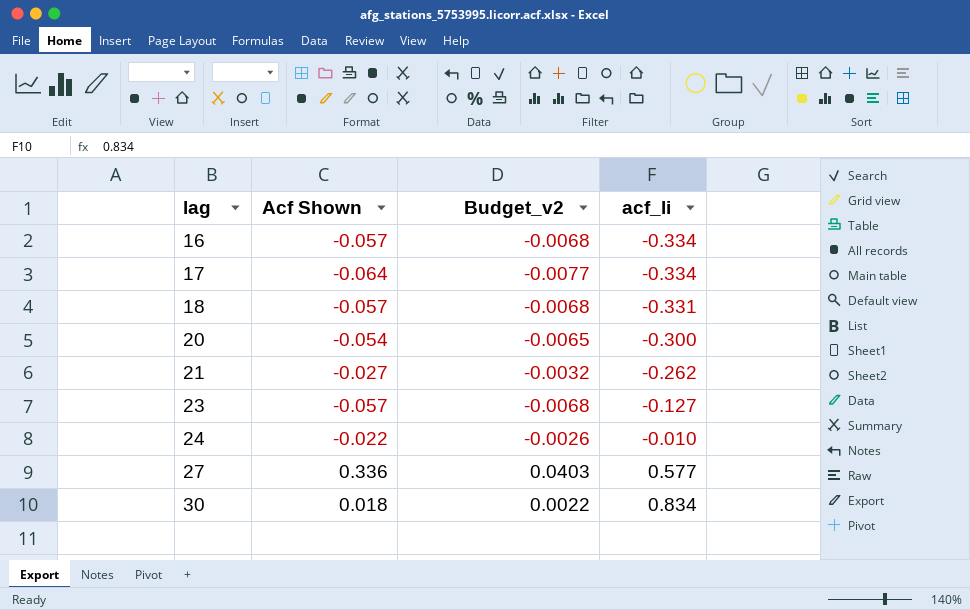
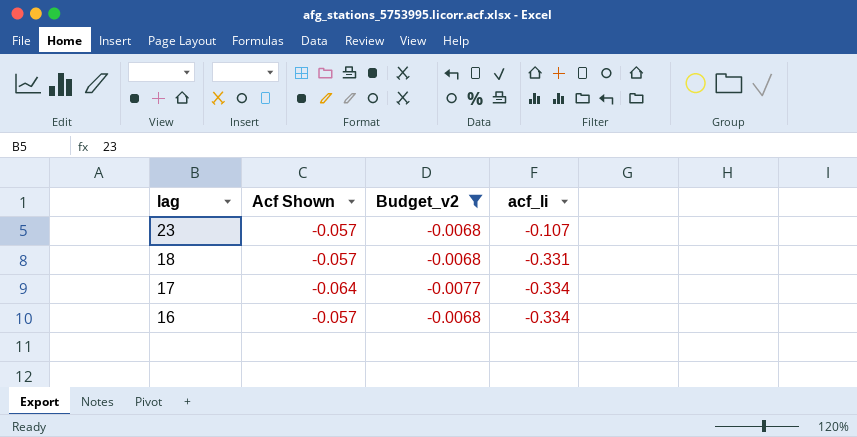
filter: none -> Budget_v2 <= -0.0068
row order: lag ascending -> lag descending
23 | acf_li: -0.127 -> -0.107

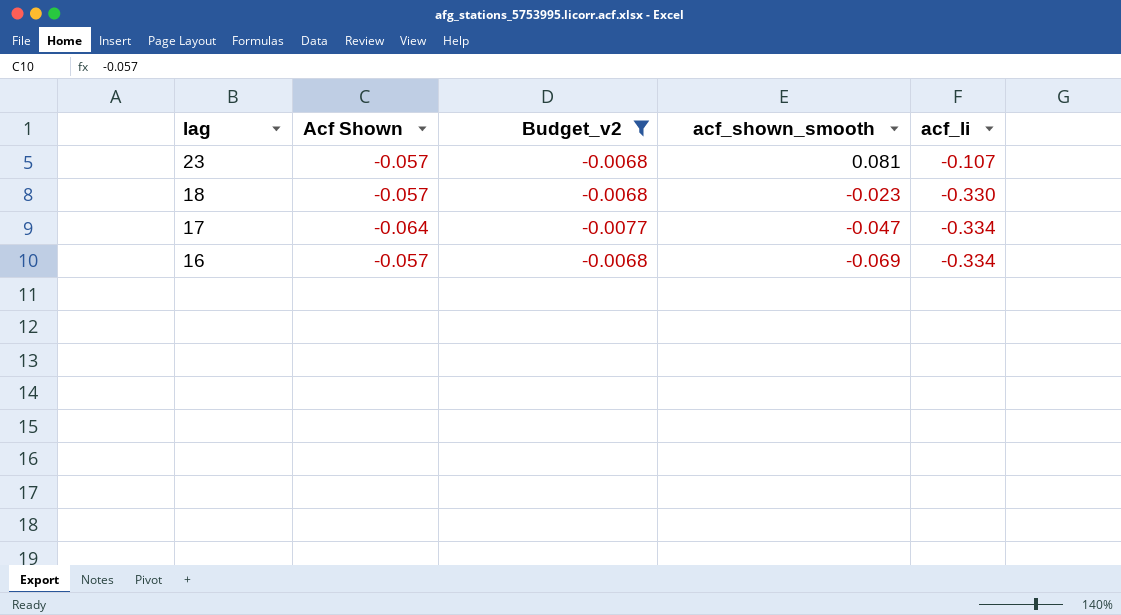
column acf_shown_smooth | position: none -> 4
18 | acf_li: -0.331 -> -0.330

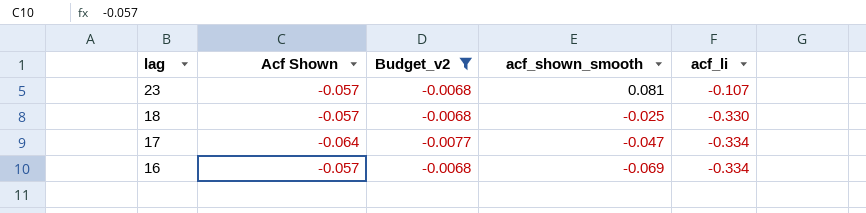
18 | acf_shown_smooth: -0.023 -> -0.025

